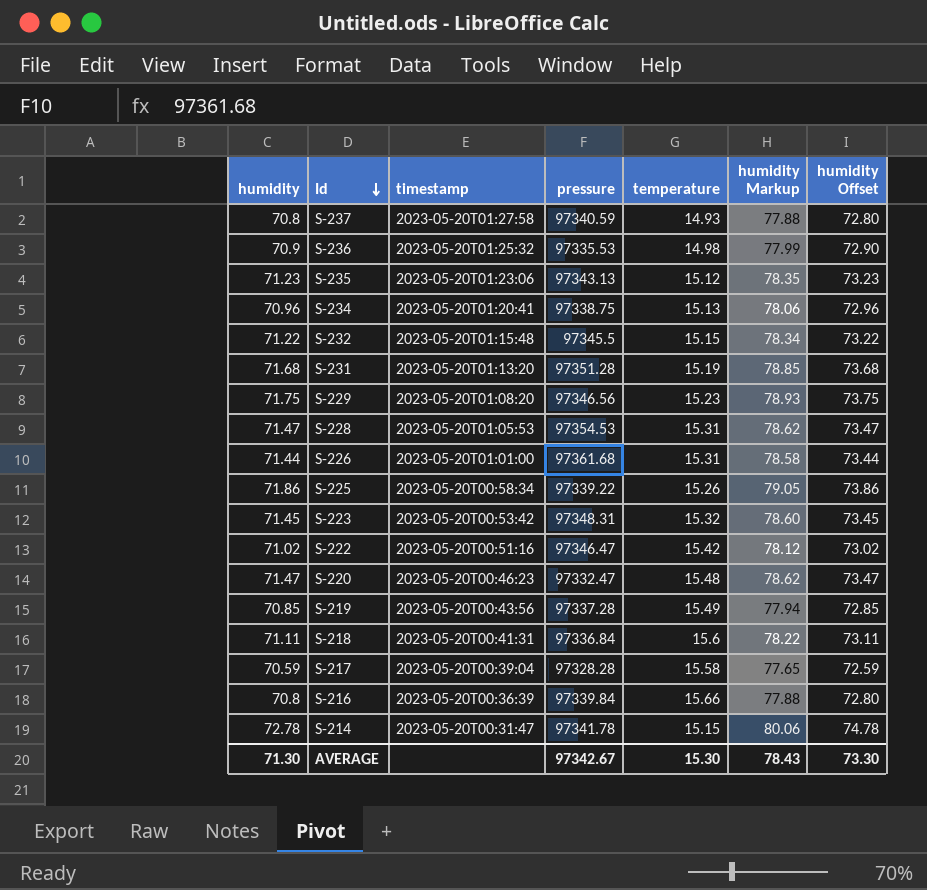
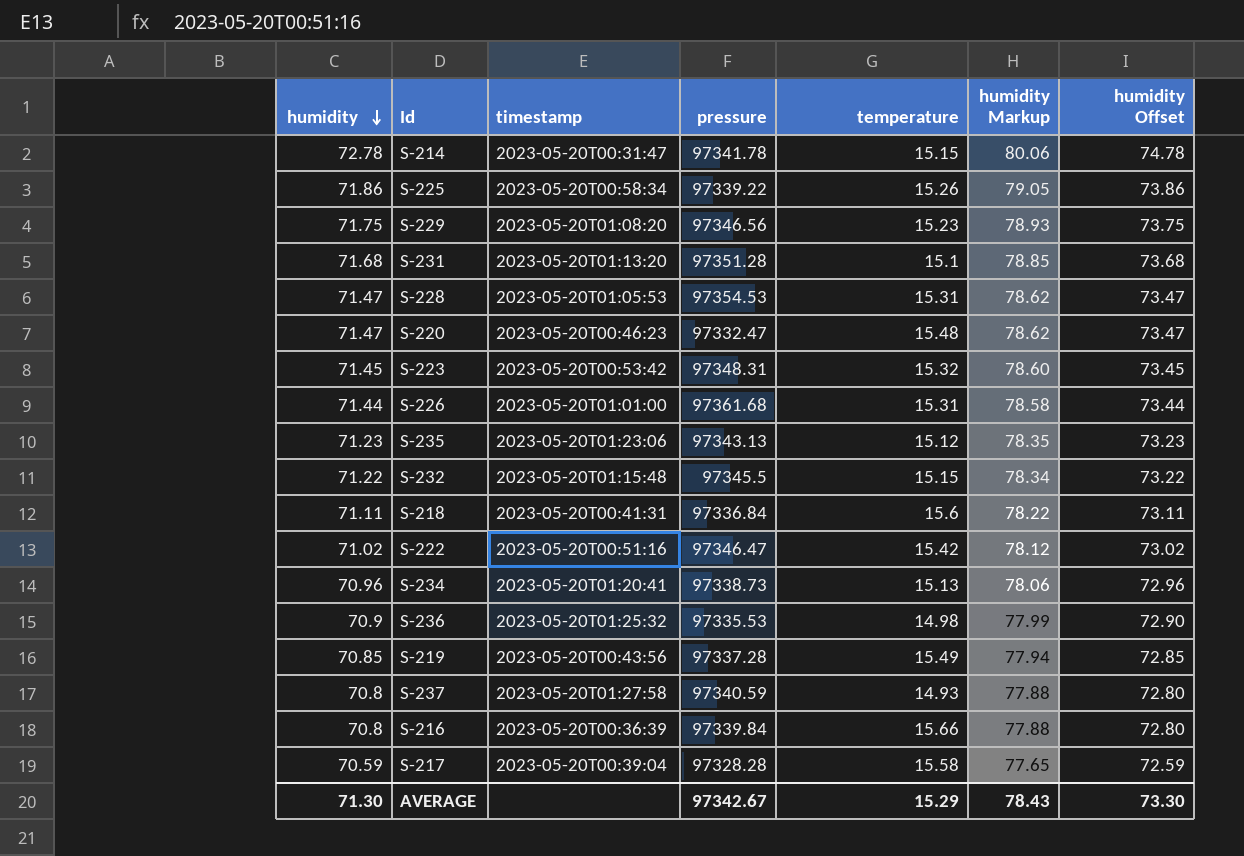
row order: Id descending -> humidity descending
S-231 | temperature: 15.19 -> 15.1
S-234 | pressure: 97338.75 -> 97338.73
AVERAGE | temperature: 15.30 -> 15.29

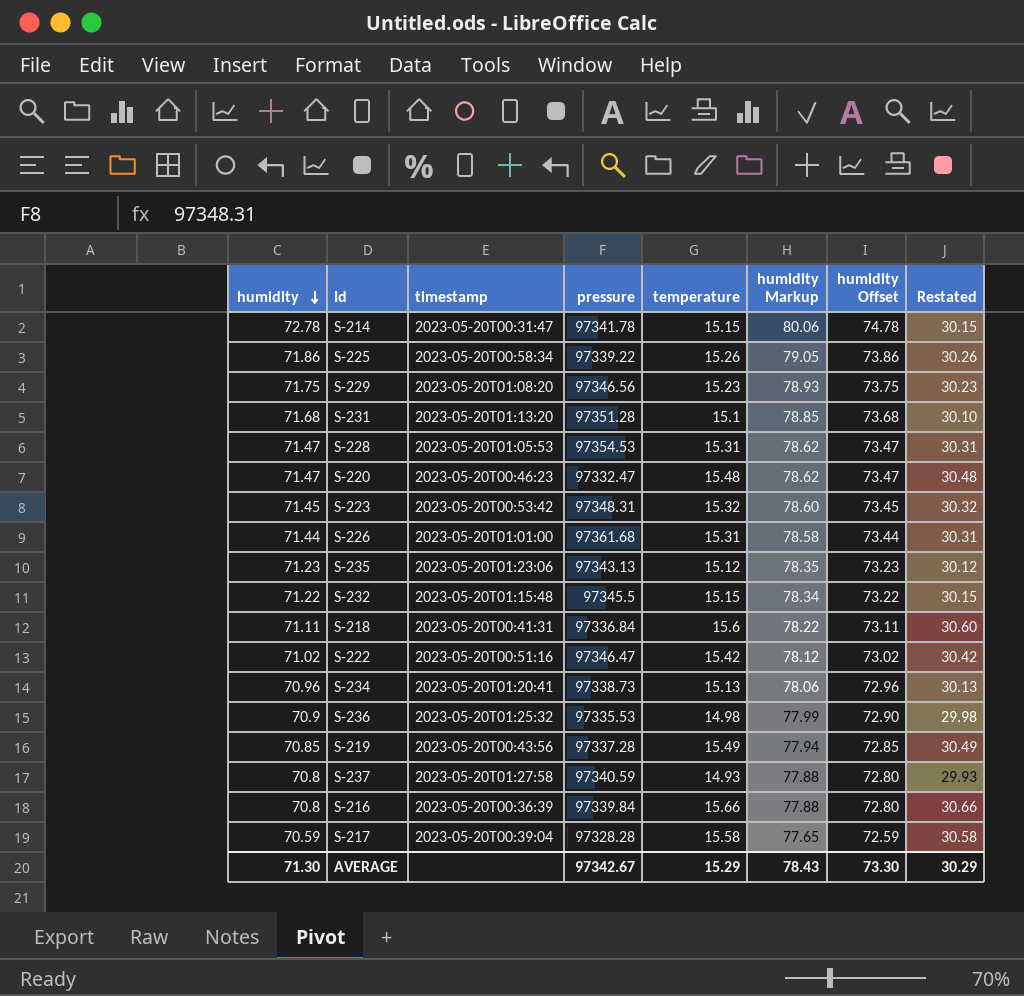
column Restated | formula: none -> [temperature] + 15

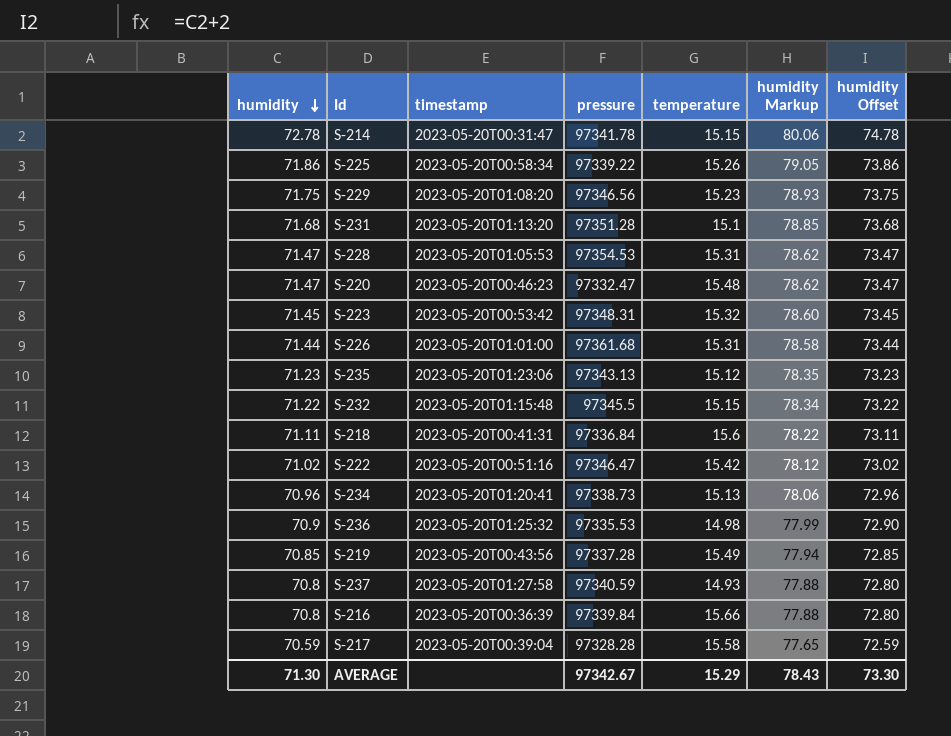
column Restated | formula: [temperature] + 15 -> none

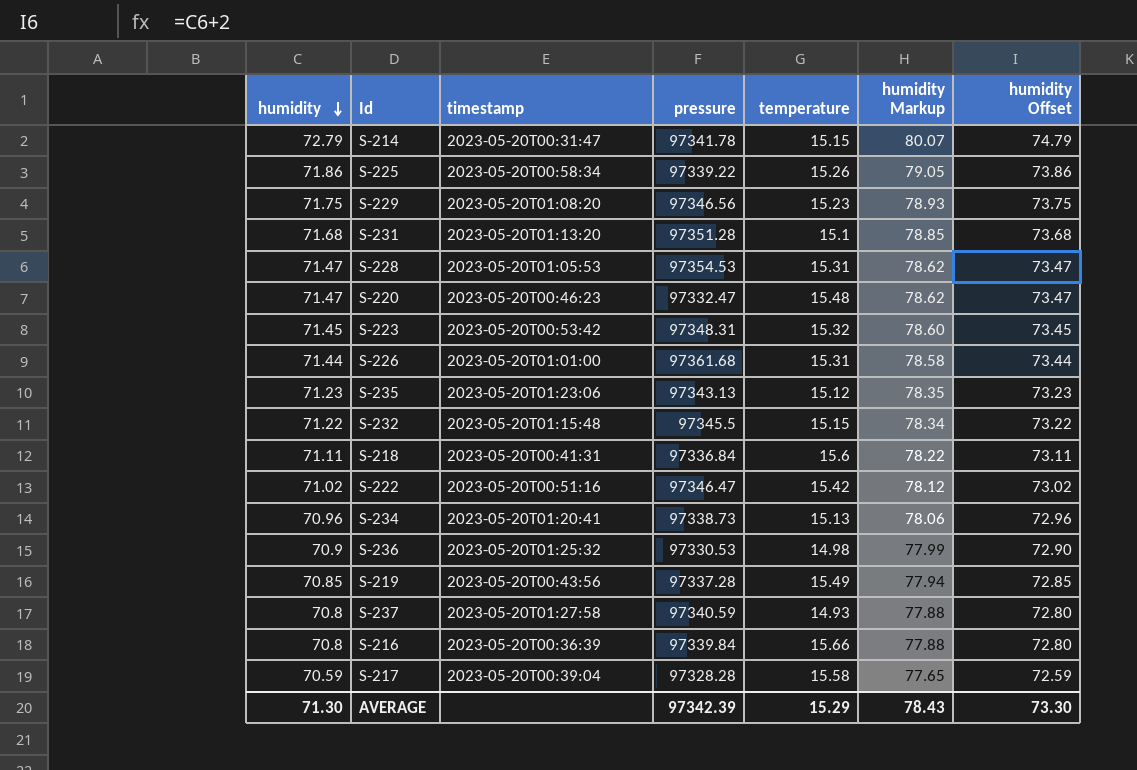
S-214 | humidity: 72.78 -> 72.79
S-214 | humidity Markup: 80.06 -> 80.07
S-214 | humidity Offset: 74.78 -> 74.79
S-236 | pressure: 97335.53 -> 97330.53
AVERAGE | pressure: 97342.67 -> 97342.39

